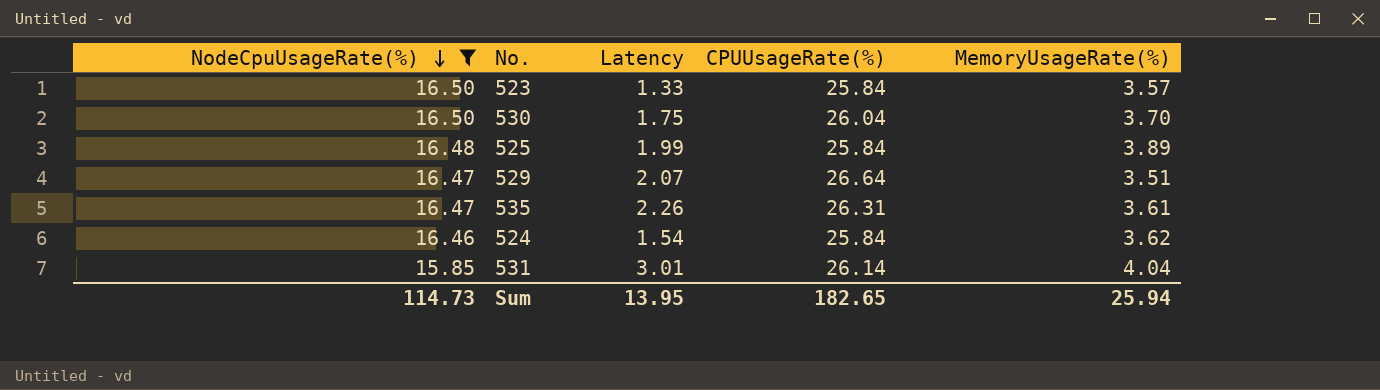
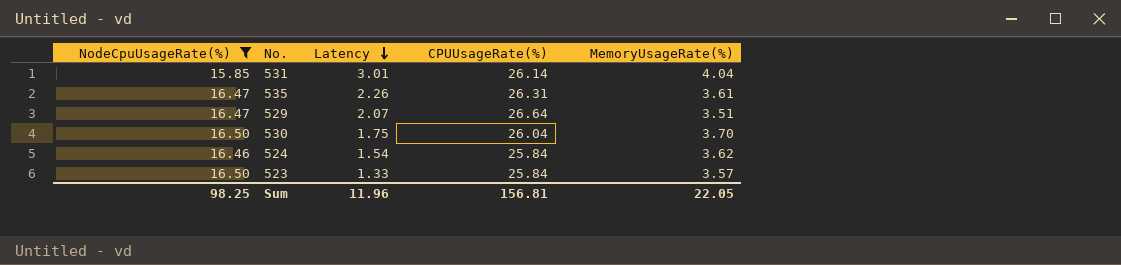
row order: NodeCpuUsageRate(%) descending -> Latency descending
row 525: 16.48 | 1.99 | 25.84 | 3.89 -> none
Sum | NodeCpuUsageRate(%): 114.73 -> 98.25
Sum | Latency: 13.95 -> 11.96
Sum | CPUUsageRate(%): 182.65 -> 156.81
Sum | MemoryUsageRate(%): 25.94 -> 22.05

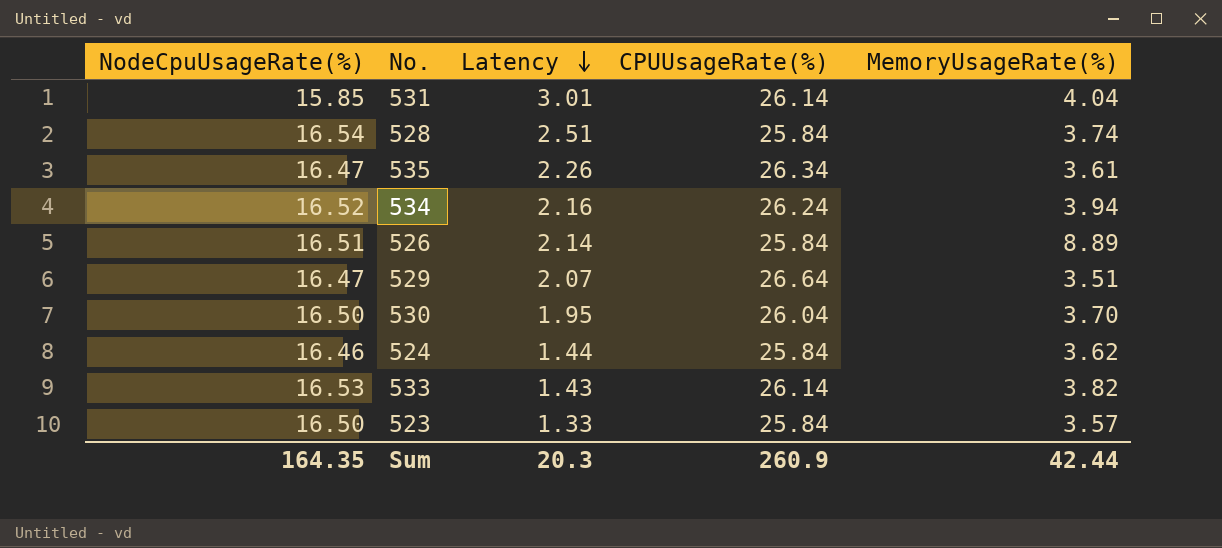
filter: NodeCpuUsageRate(%) <= 16.50 -> none
535 | CPUUsageRate(%): 26.31 -> 26.34
530 | Latency: 1.75 -> 1.95
524 | Latency: 1.54 -> 1.44
Sum | NodeCpuUsageRate(%): 98.25 -> 164.35
Sum | Latency: 11.96 -> 20.3
Sum | CPUUsageRate(%): 156.81 -> 260.9
Sum | MemoryUsageRate(%): 22.05 -> 42.44

